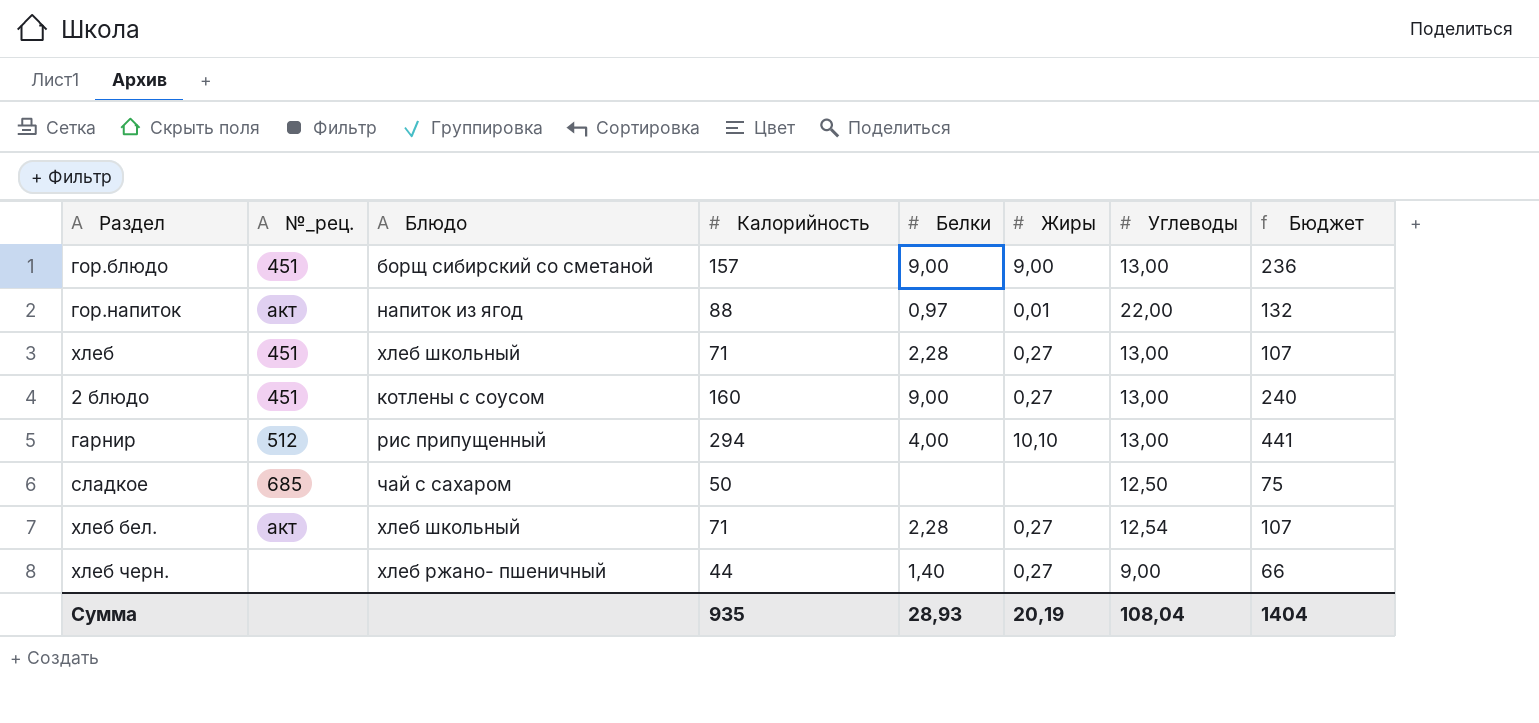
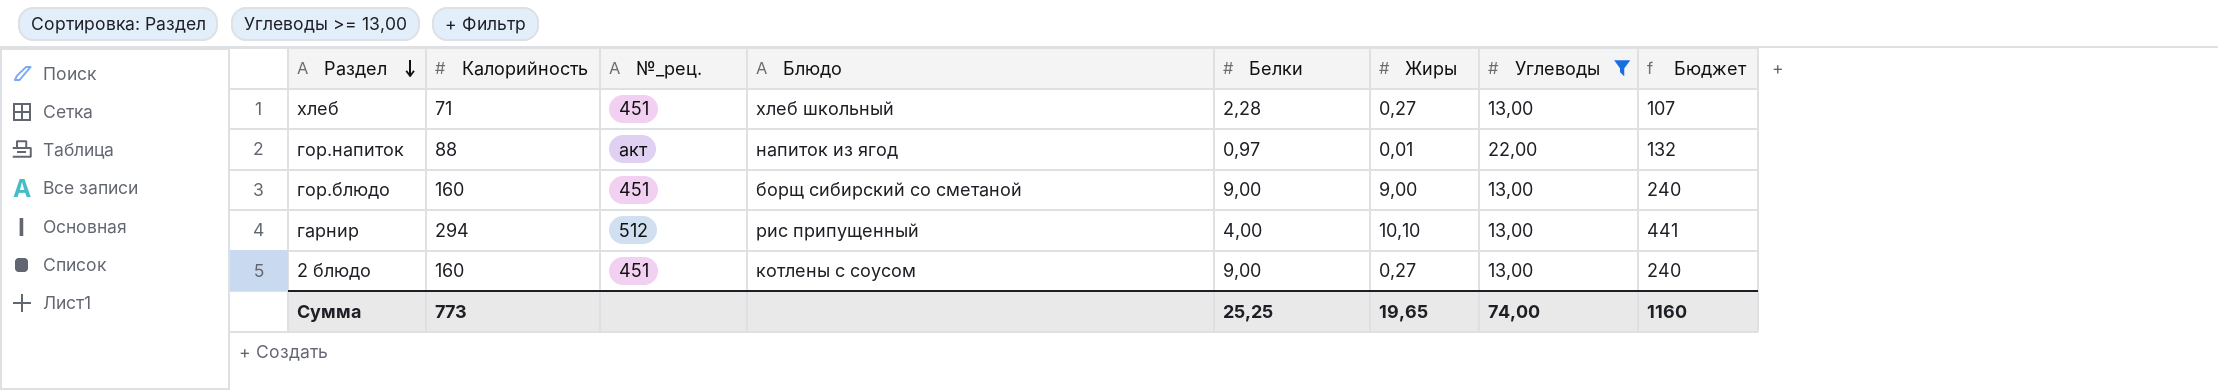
filter: none -> Углеводы >= 13,00
row order: none -> Раздел descending
column Калорийность | position: 4 -> 2
гор.блюдо | Калорийность: 157 -> 160
гор.блюдо | Бюджет: 236 -> 240
Сумма | Калорийность: 935 -> 773
Сумма | Белки: 28,93 -> 25,25
Сумма | Жиры: 20,19 -> 19,65
Сумма | Углеводы: 108,04 -> 74,00
Сумма | Бюджет: 1404 -> 1160

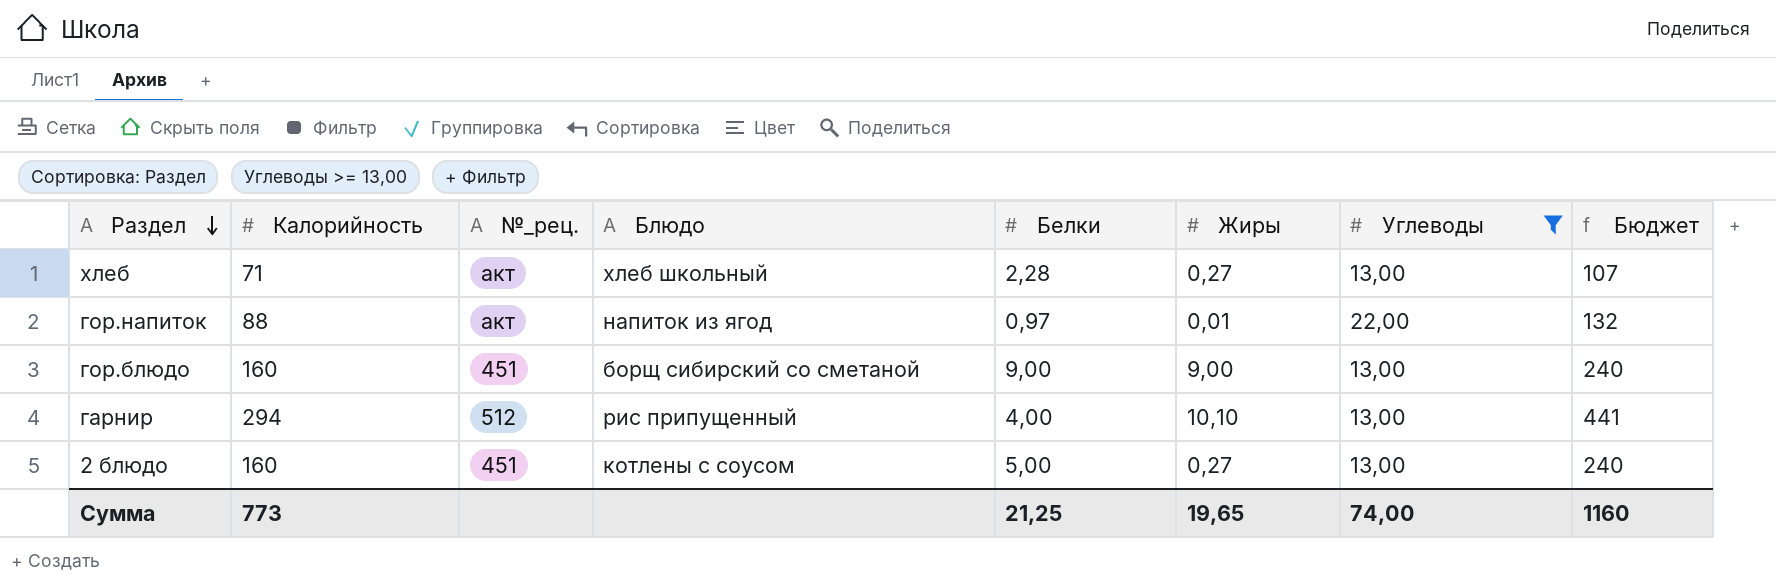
хлеб | №_рец.: 451 -> акт
2 блюдо | Белки: 9,00 -> 5,00
Сумма | Белки: 25,25 -> 21,25

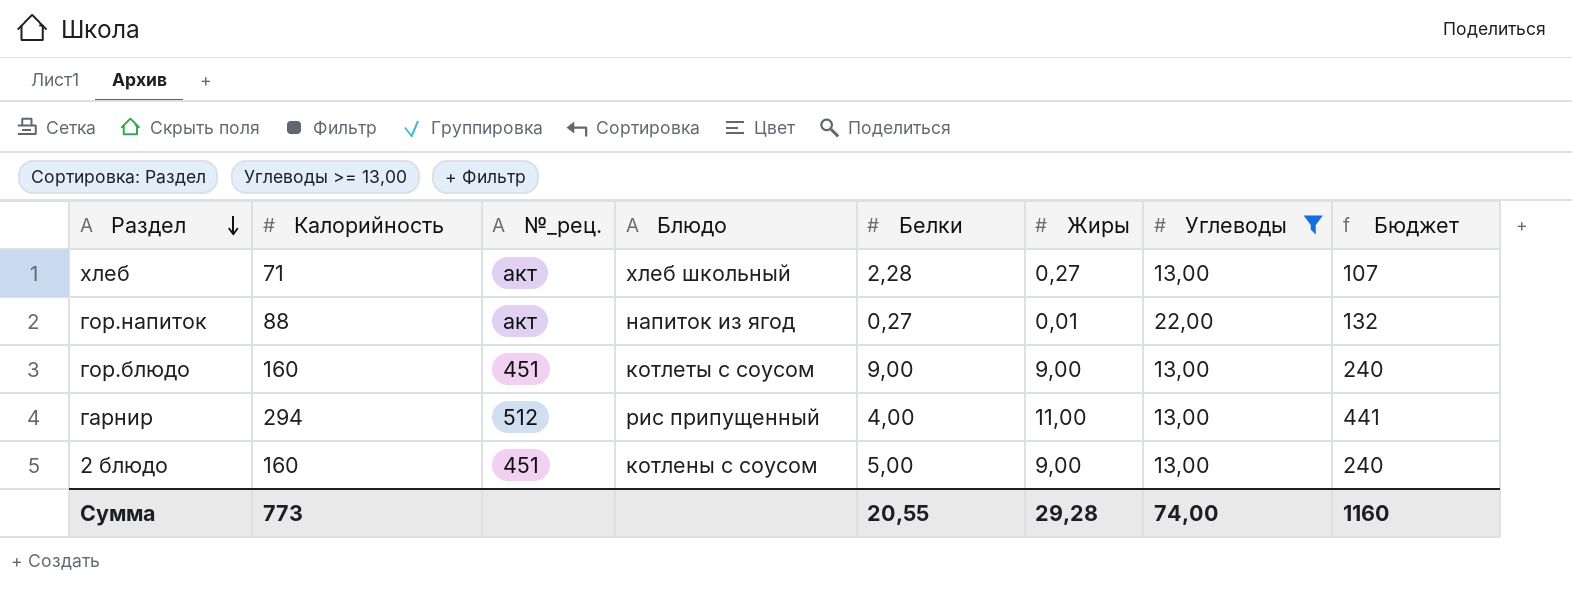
гор.напиток | Белки: 0,97 -> 0,27
гор.блюдо | Блюдо: борщ сибирский со сметаной -> котлеты с соусом
гарнир | Жиры: 10,10 -> 11,00
2 блюдо | Жиры: 0,27 -> 9,00
Сумма | Белки: 21,25 -> 20,55
Сумма | Жиры: 19,65 -> 29,28

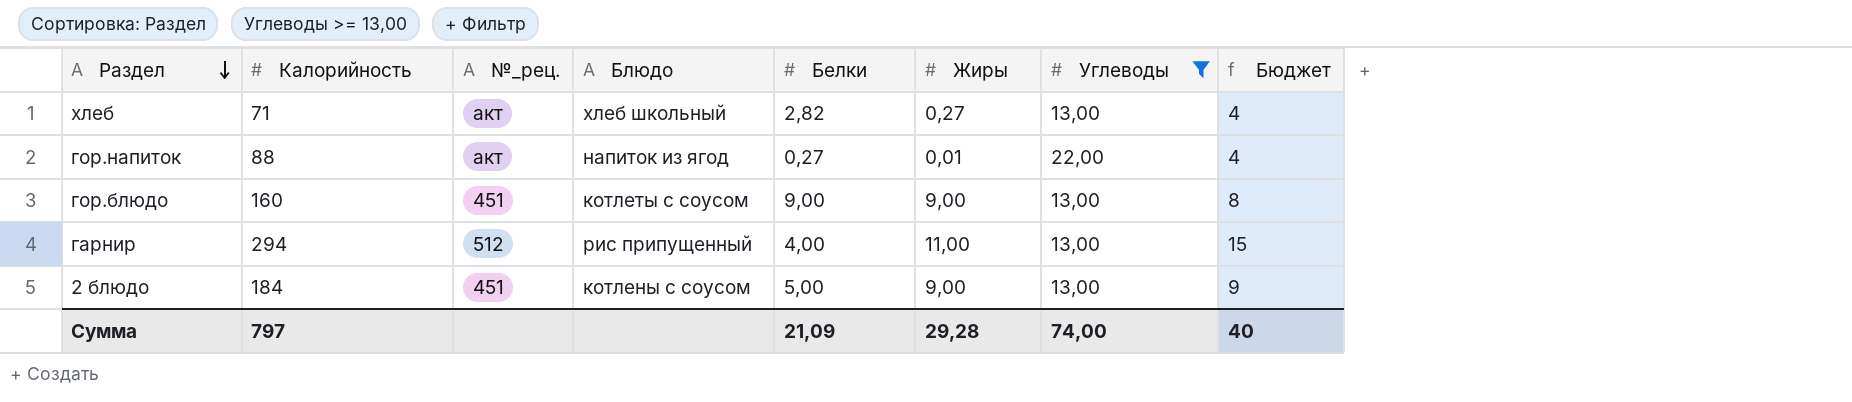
column Бюджет | formula: [Калорийность] * 1,5 -> [Калорийность] * 0,05
хлеб | Белки: 2,28 -> 2,82
2 блюдо | Калорийность: 160 -> 184
Сумма | Калорийность: 773 -> 797
Сумма | Белки: 20,55 -> 21,09
Сумма | Бюджет: 1160 -> 40

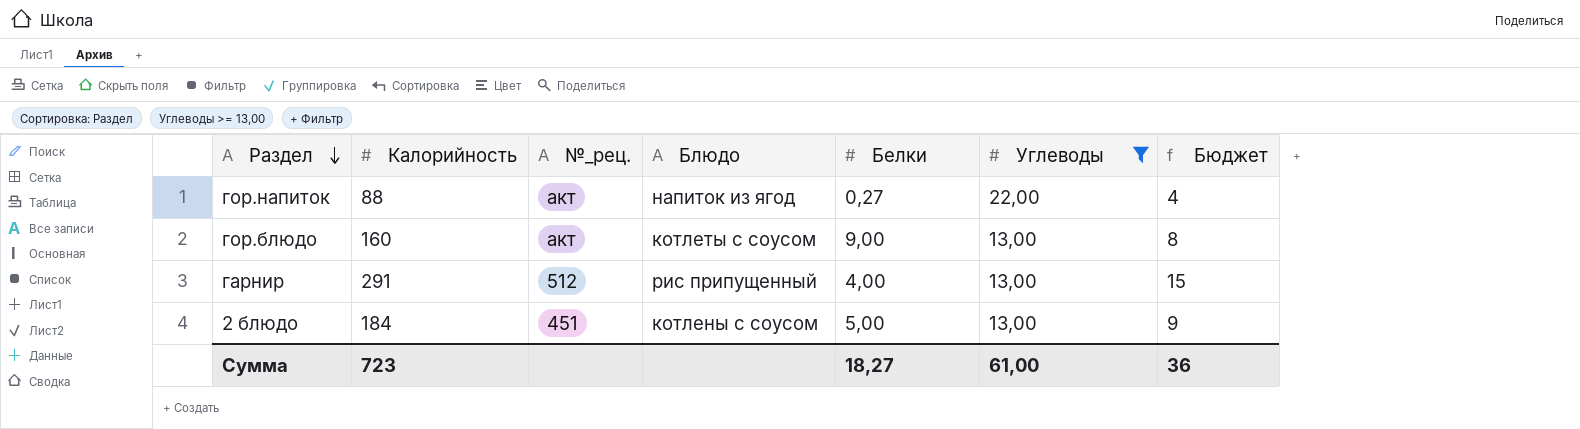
column Жиры | position: 6 -> none
row хлеб: 71 | акт | хлеб школьный | 2,82 | 0,27 | 13,00 | 4 -> none
гор.блюдо | №_рец.: 451 -> акт
гарнир | Калорийность: 294 -> 291
Сумма | Калорийность: 797 -> 723
Сумма | Белки: 21,09 -> 18,27
Сумма | Углеводы: 74,00 -> 61,00
Сумма | Бюджет: 40 -> 36

